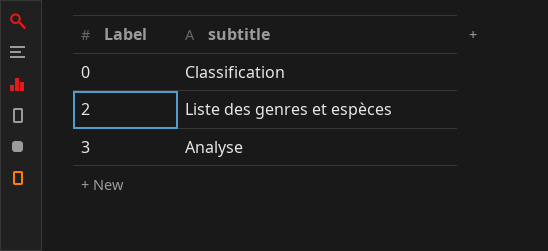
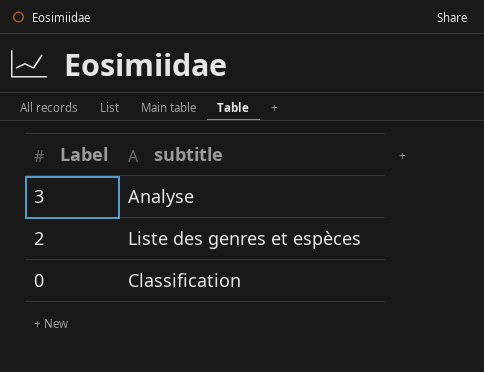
row order: Label ascending -> Label descending

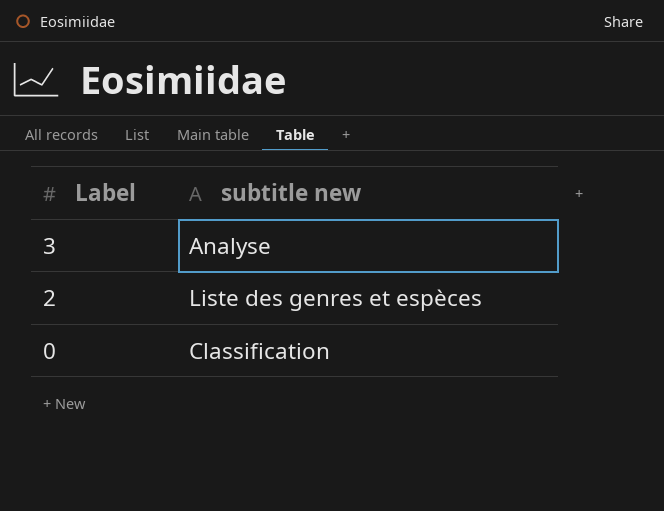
column name: subtitle -> subtitle new

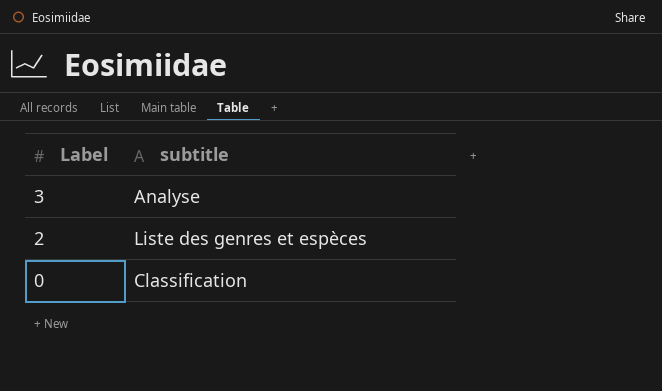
column name: subtitle new -> subtitle

